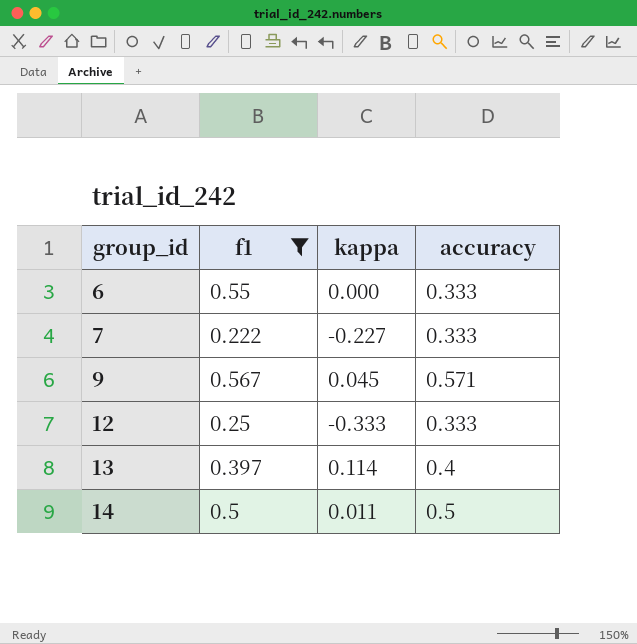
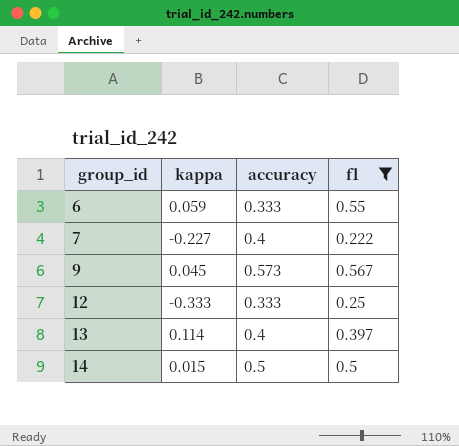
column f1 | position: 2 -> 4
6 | kappa: 0.000 -> 0.059
7 | accuracy: 0.333 -> 0.4
9 | accuracy: 0.571 -> 0.573
14 | kappa: 0.011 -> 0.015

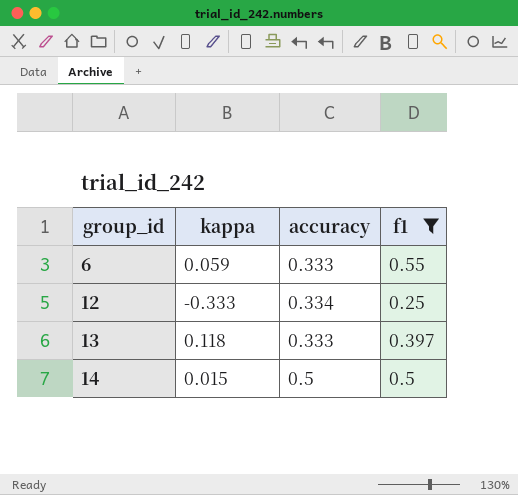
row 7: -0.227 | 0.4 | 0.222 -> none
row 9: 0.045 | 0.573 | 0.567 -> none
12 | accuracy: 0.333 -> 0.334
13 | kappa: 0.114 -> 0.118
13 | accuracy: 0.4 -> 0.333

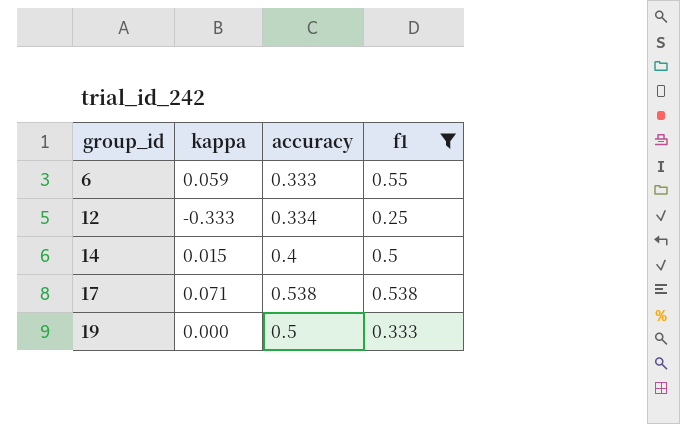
row 13: 0.118 | 0.333 | 0.397 -> none
14 | accuracy: 0.5 -> 0.4
row 17: none -> 0.071 | 0.538 | 0.538
row 19: none -> 0.000 | 0.5 | 0.333

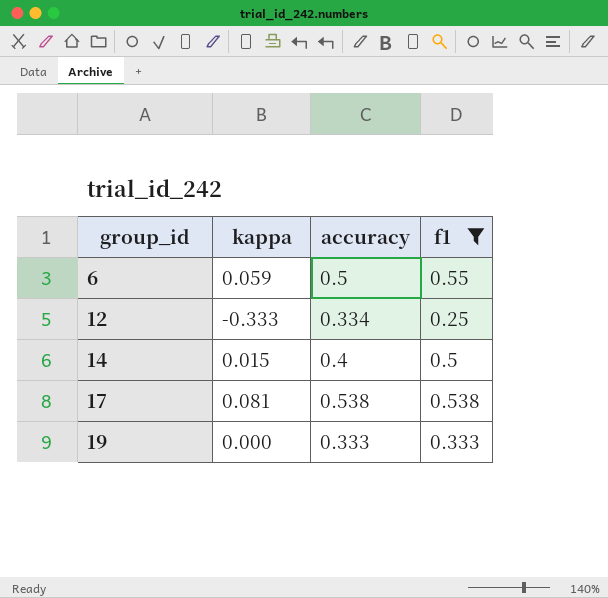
6 | accuracy: 0.333 -> 0.5
17 | kappa: 0.071 -> 0.081
19 | accuracy: 0.5 -> 0.333

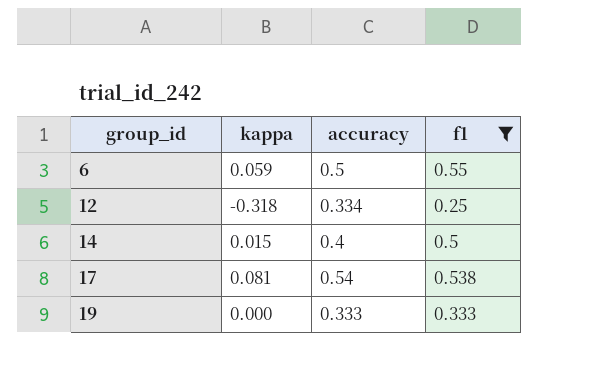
12 | kappa: -0.333 -> -0.318
17 | accuracy: 0.538 -> 0.54

